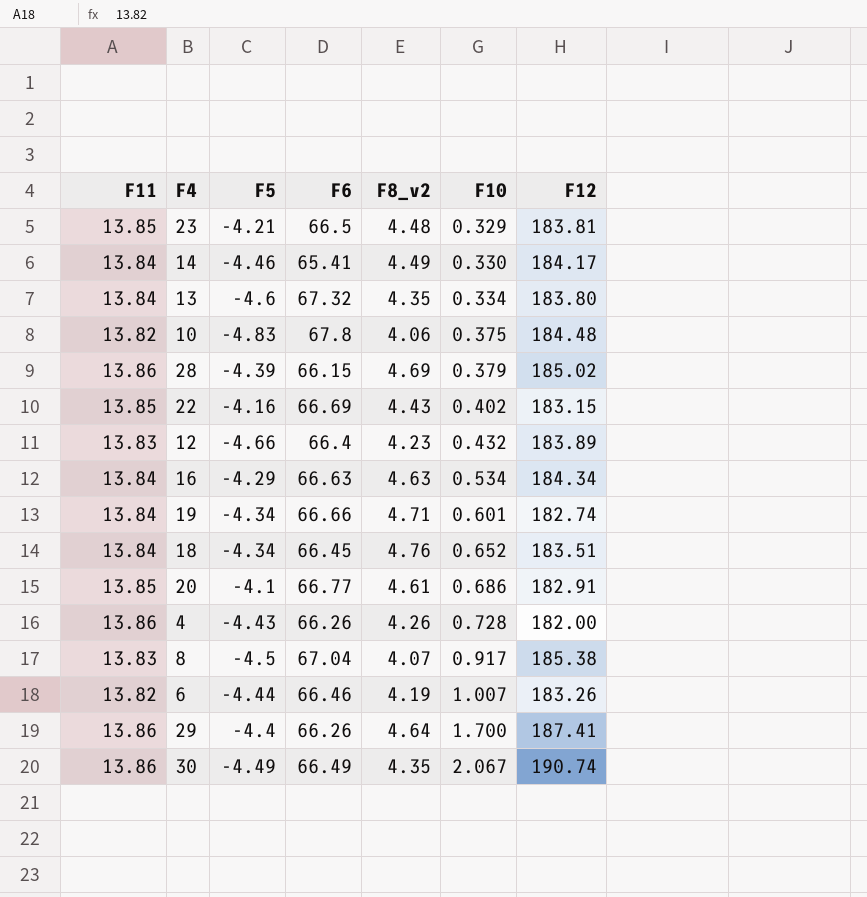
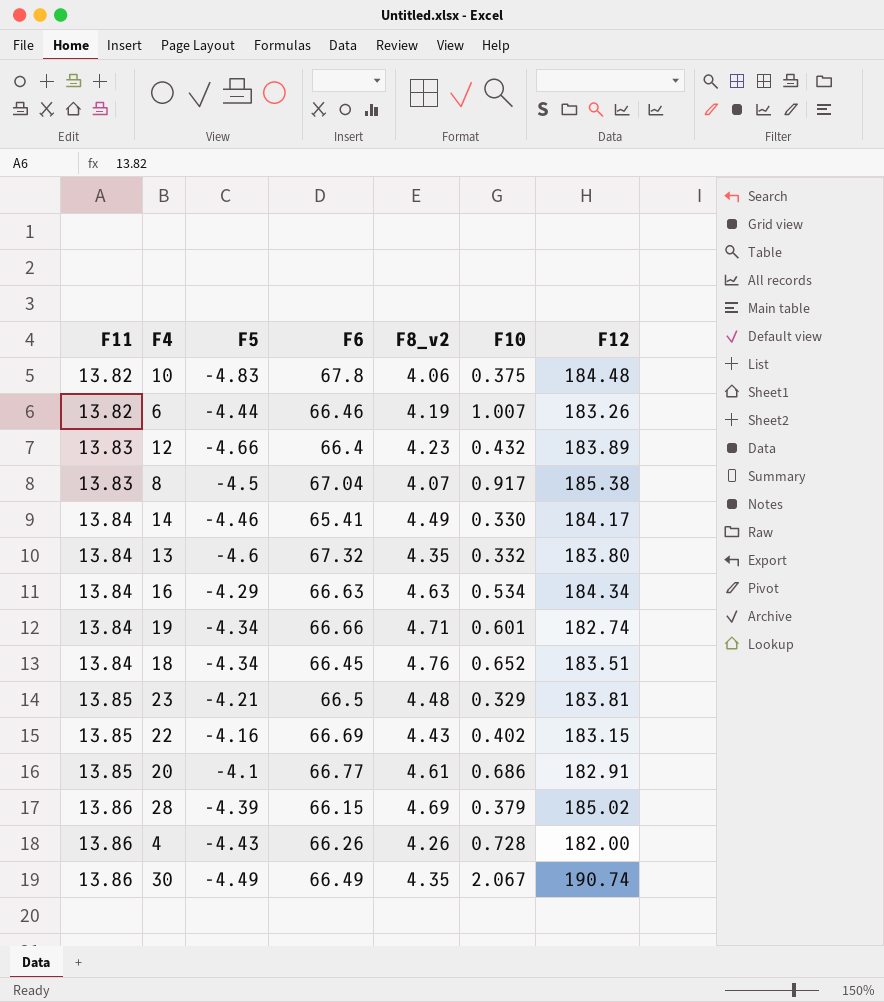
row order: F10 ascending -> F11 ascending
row 29: 13.86 | -4.4 | 66.26 | 4.64 | 1.700 | 187.41 -> none
13 | F10: 0.334 -> 0.332

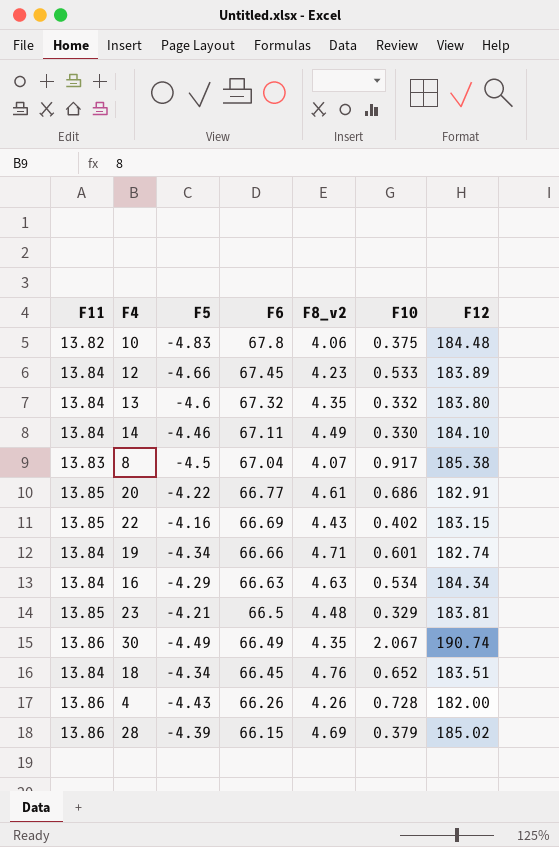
row order: F11 ascending -> F6 descending
row 6: 13.82 | -4.44 | 66.46 | 4.19 | 1.007 | 183.26 -> none
12 | F11: 13.83 -> 13.84
12 | F6: 66.4 -> 67.45
12 | F10: 0.432 -> 0.533
14 | F6: 65.41 -> 67.11
14 | F12: 184.17 -> 184.10
20 | F5: -4.1 -> -4.22

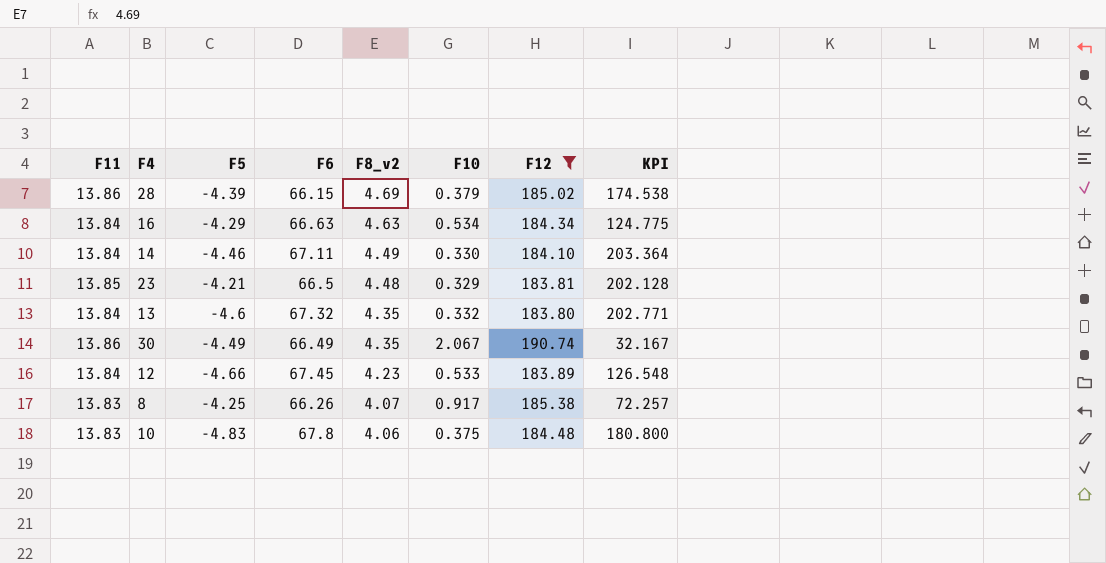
filter: none -> F12 >= 183.80
row order: F6 descending -> F8_v2 descending
column KPI | formula: none -> [F6] / [F10]
8 | F5: -4.5 -> -4.25
8 | F6: 67.04 -> 66.26
10 | F11: 13.82 -> 13.83

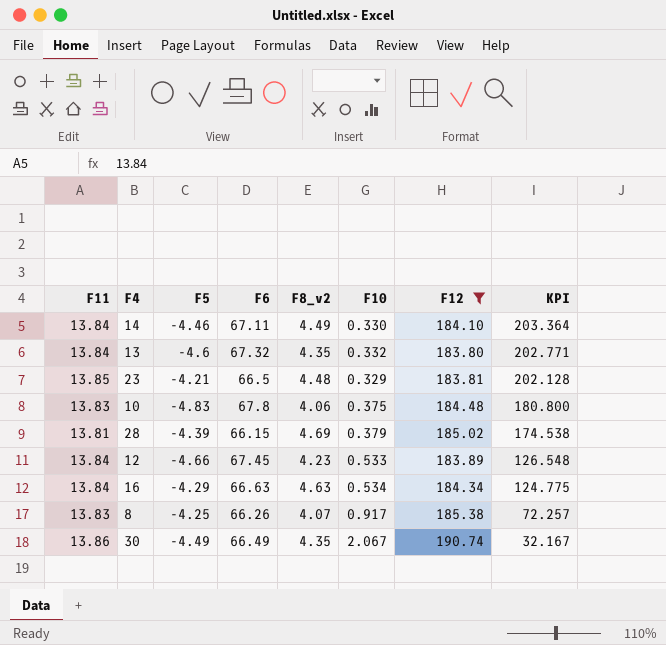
row order: F8_v2 descending -> KPI descending
28 | F11: 13.86 -> 13.81

